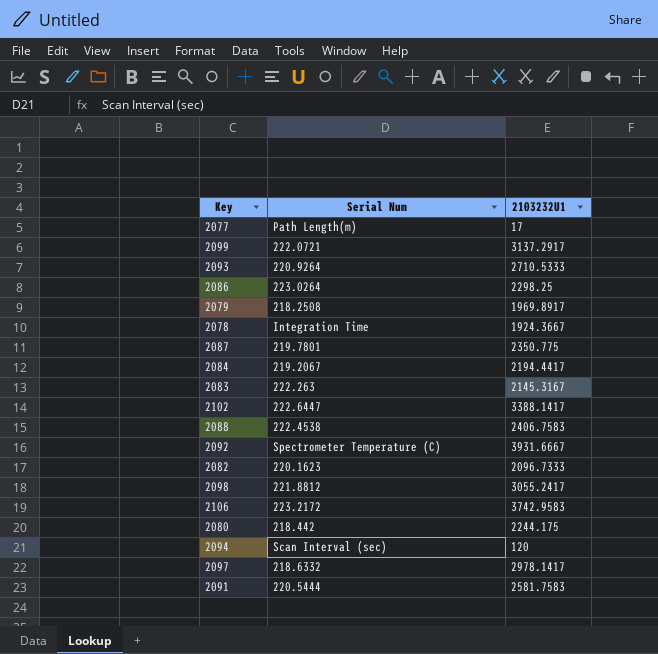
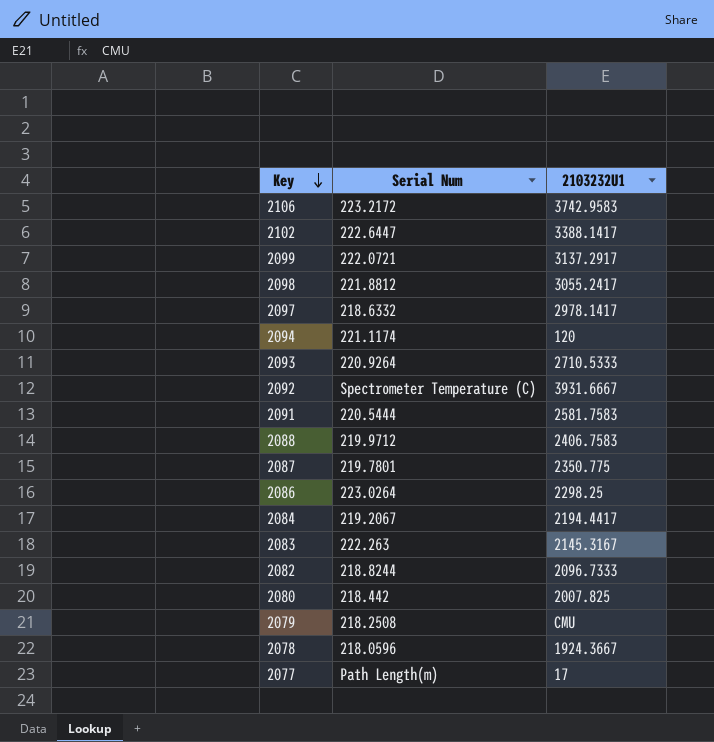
row order: none -> Key descending
2094 | Serial Num: Scan Interval (sec) -> 221.1174
2088 | Serial Num: 222.4538 -> 219.9712
2082 | Serial Num: 220.1623 -> 218.8244
2080 | 2103232U1: 2244.175 -> 2007.825
2079 | 2103232U1: 1969.8917 -> CMU
2078 | Serial Num: Integration Time -> 218.0596

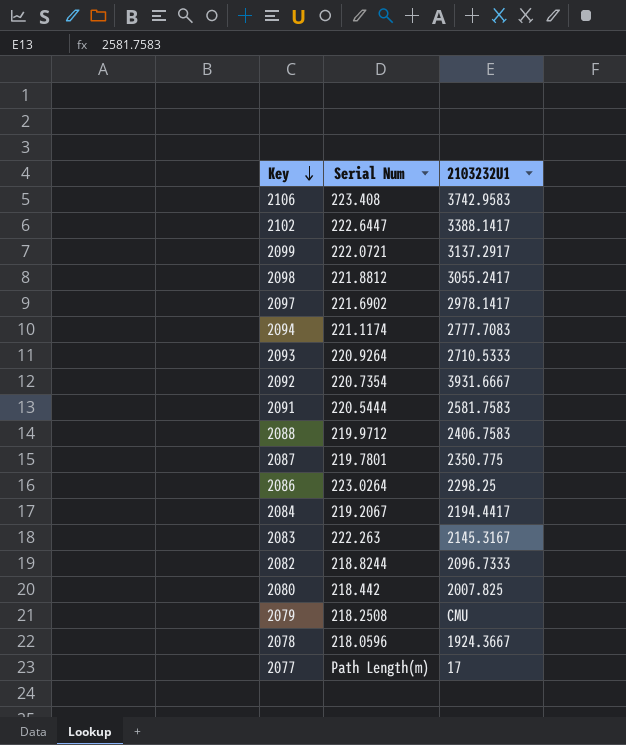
2106 | Serial Num: 223.2172 -> 223.408
2097 | Serial Num: 218.6332 -> 221.6902
2094 | 2103232U1: 120 -> 2777.7083
2092 | Serial Num: Spectrometer Temperature (C) -> 220.7354

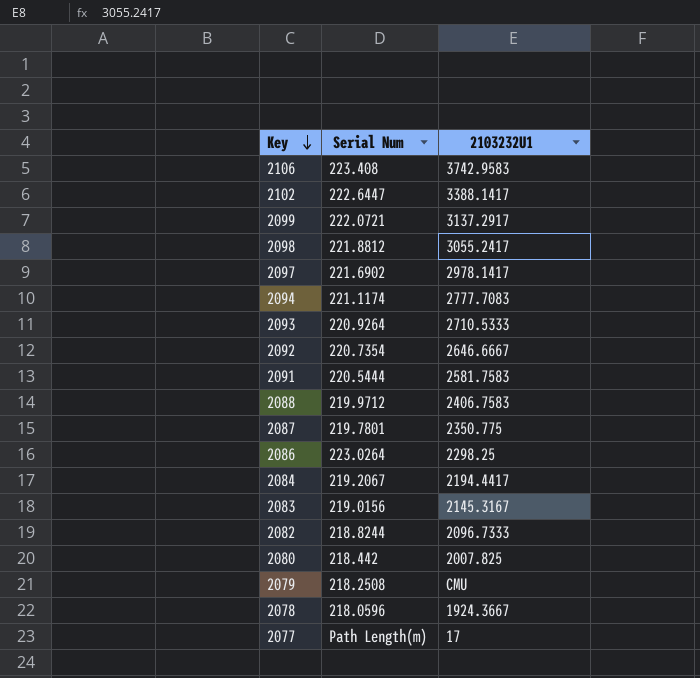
2092 | 2103232U1: 3931.6667 -> 2646.6667
2083 | Serial Num: 222.263 -> 219.0156

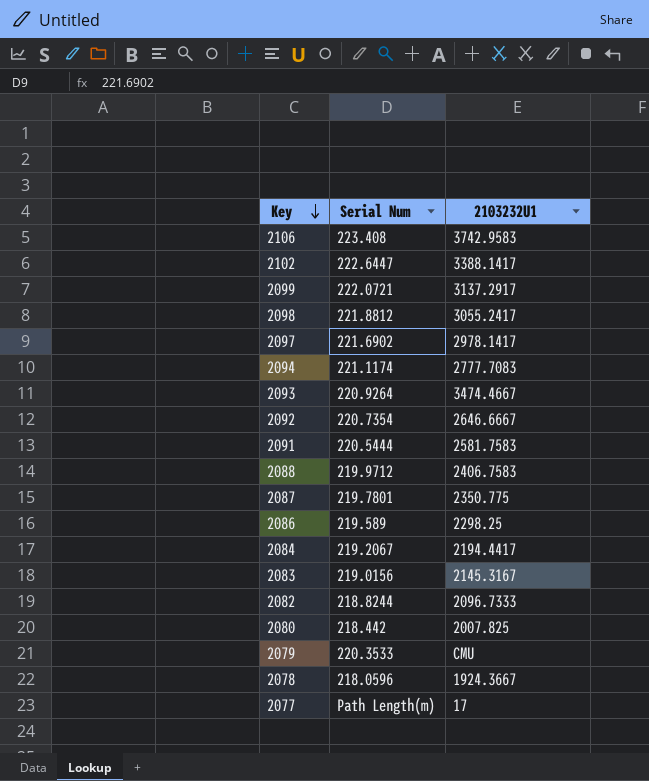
2093 | 2103232U1: 2710.5333 -> 3474.4667
2086 | Serial Num: 223.0264 -> 219.589
2079 | Serial Num: 218.2508 -> 220.3533

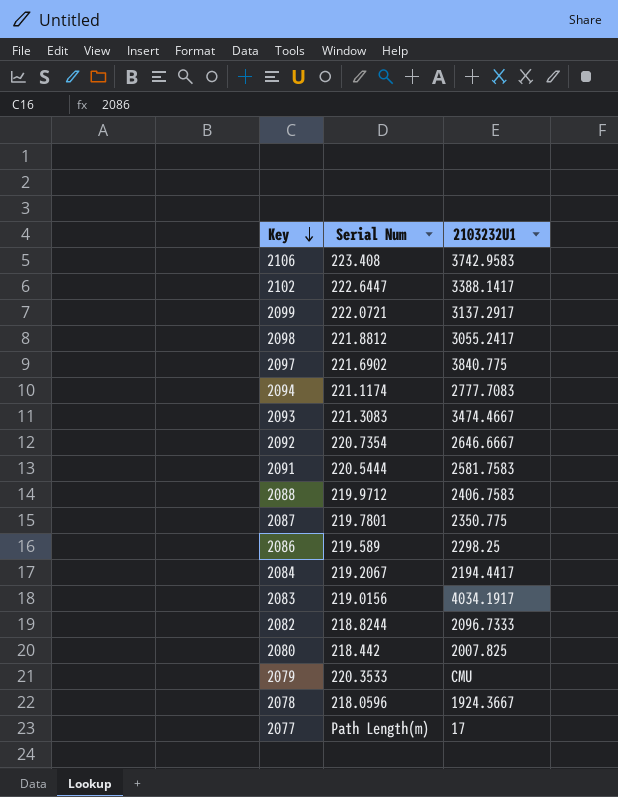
2097 | 2103232U1: 2978.1417 -> 3840.775
2093 | Serial Num: 220.9264 -> 221.3083
2083 | 2103232U1: 2145.3167 -> 4034.1917

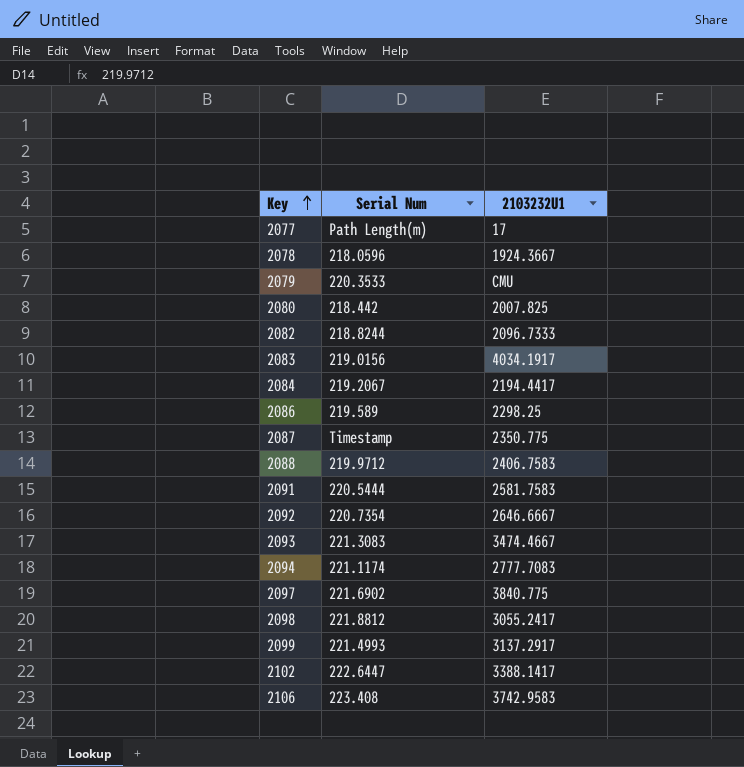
row order: Key descending -> Key ascending
2087 | Serial Num: 219.7801 -> Timestamp
2099 | Serial Num: 222.0721 -> 221.4993

